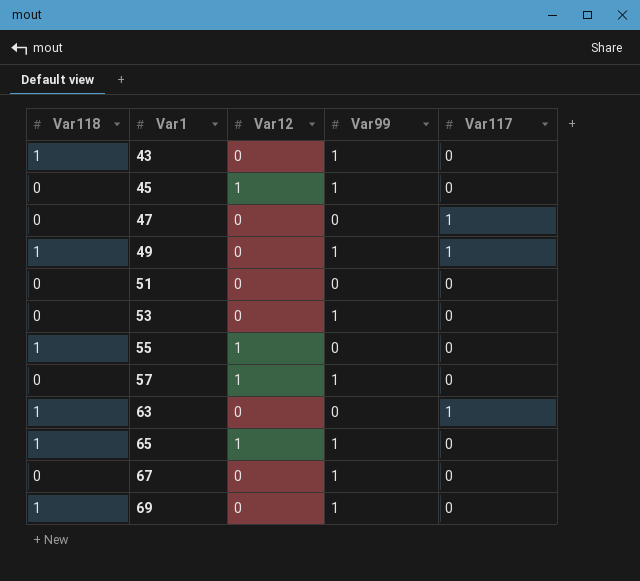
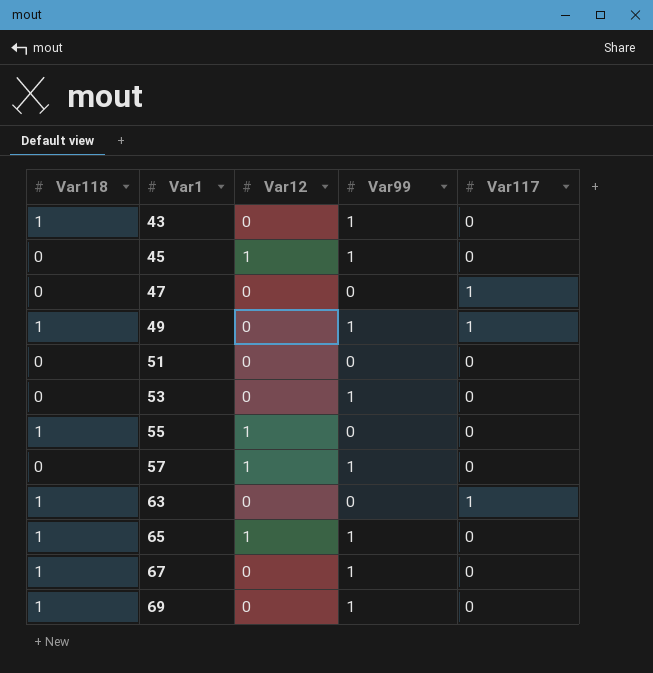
67 | Var118: 0 -> 1

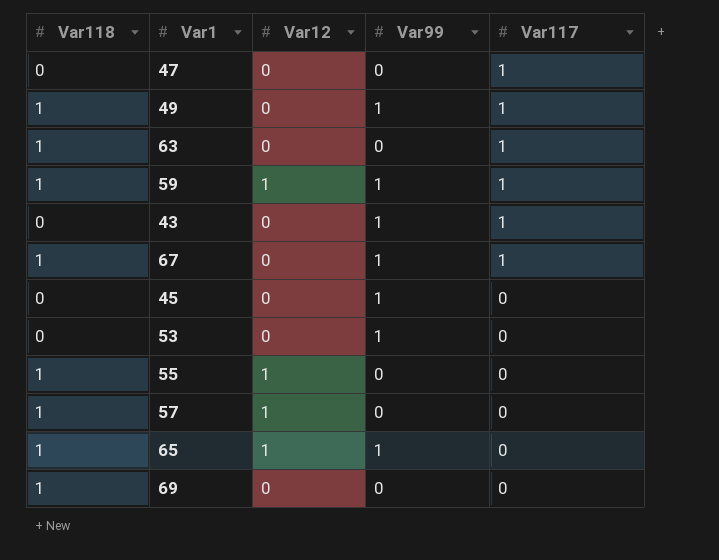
row order: Var1 ascending -> Var117 descending
row 51: 0 | 0 | 0 | 0 -> none
row 59: none -> 1 | 1 | 1 | 1
43 | Var118: 1 -> 0
43 | Var117: 0 -> 1
67 | Var117: 0 -> 1
45 | Var12: 1 -> 0
57 | Var118: 0 -> 1
57 | Var99: 1 -> 0
69 | Var99: 1 -> 0

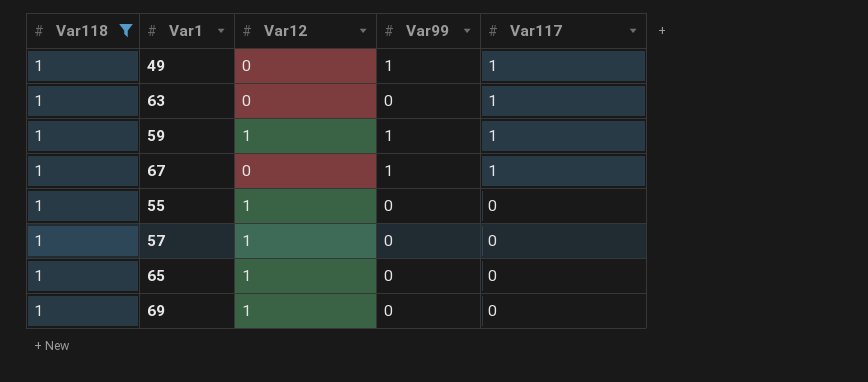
filter: none -> Var118 = 1
65 | Var99: 1 -> 0
69 | Var12: 0 -> 1

